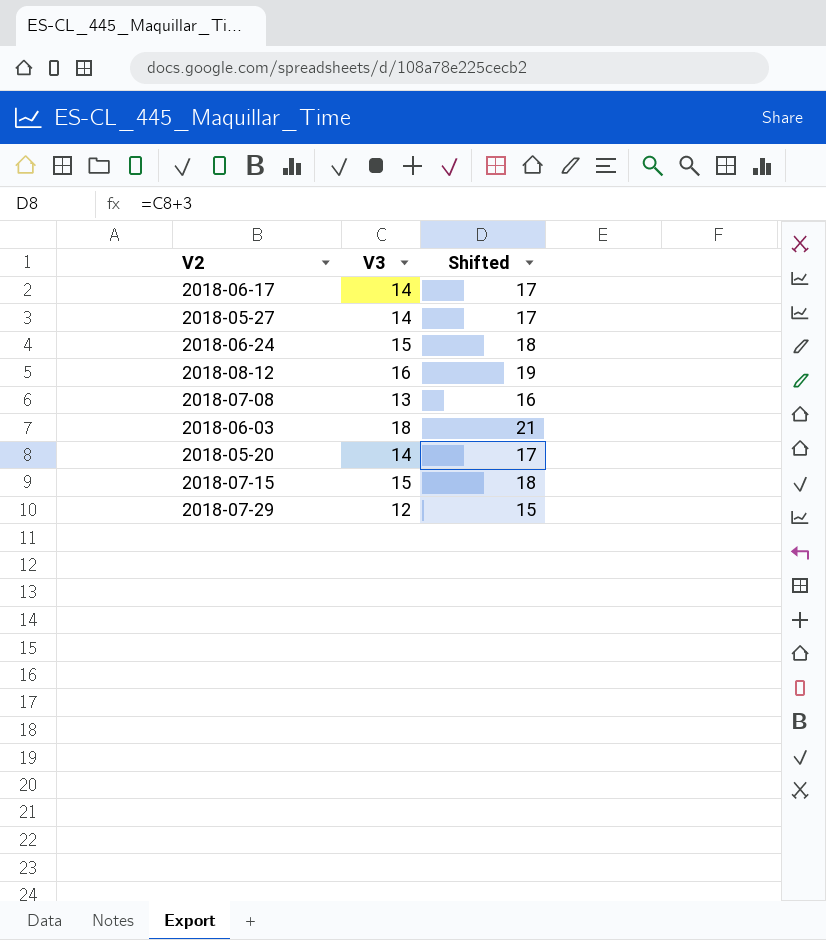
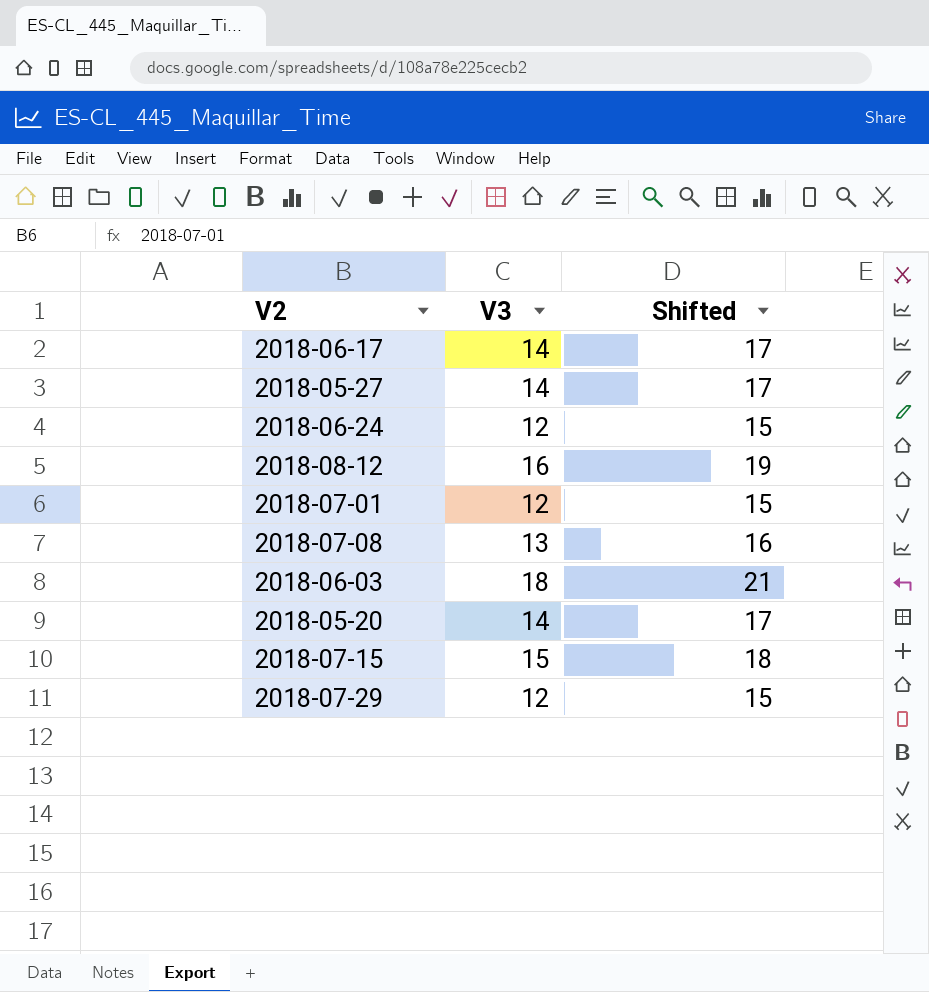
2018-06-24 | V3: 15 -> 12
2018-06-24 | Shifted: 18 -> 15
row 2018-07-01: none -> 12 | 15

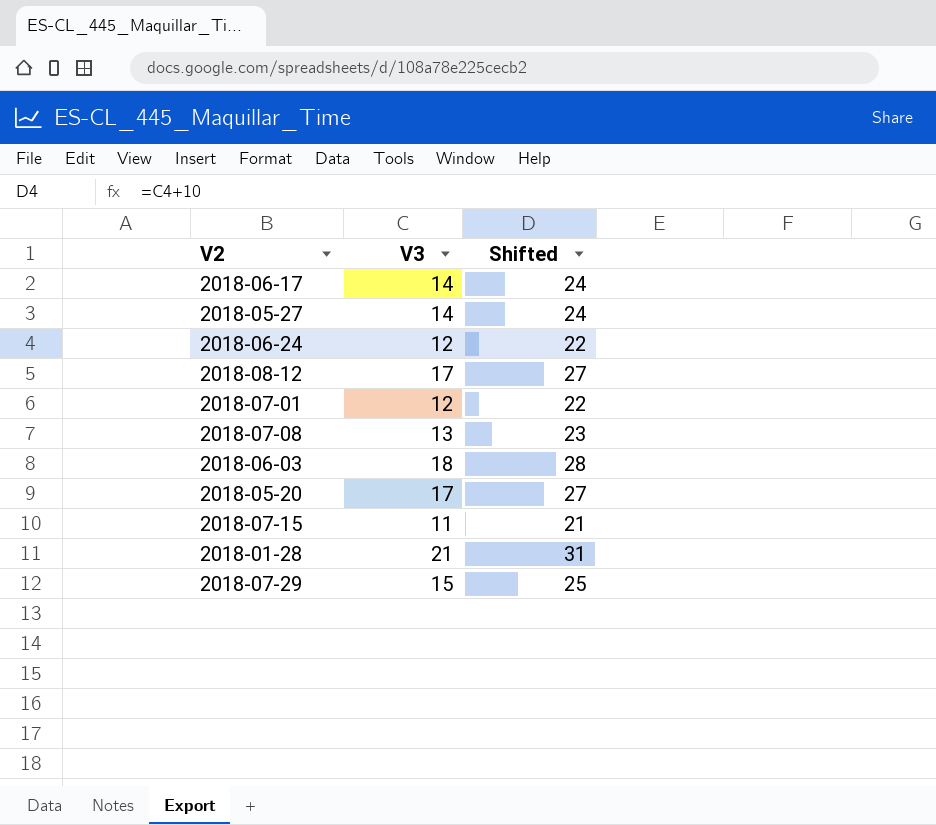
column Shifted | formula: [V3] + 3 -> [V3] + 10
2018-08-12 | V3: 16 -> 17
2018-05-20 | V3: 14 -> 17
2018-07-15 | V3: 15 -> 11
row 2018-01-28: none -> 21 | 31
2018-07-29 | V3: 12 -> 15

